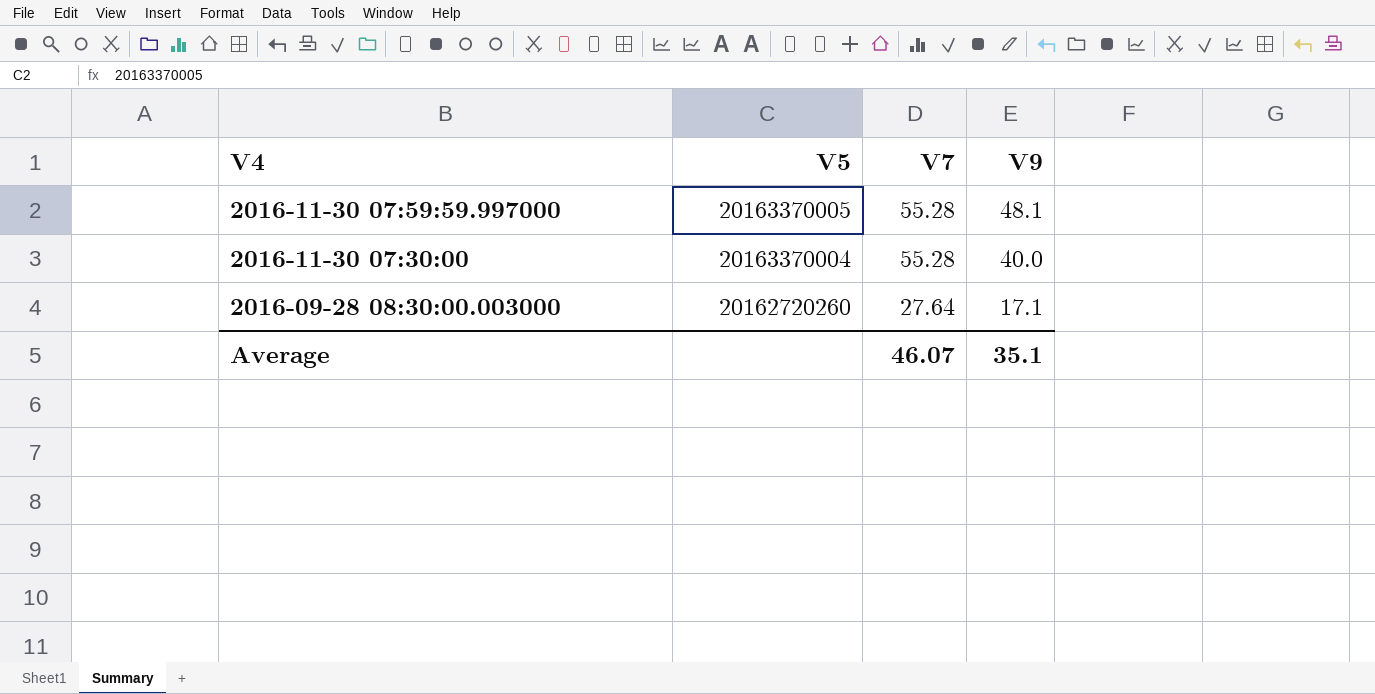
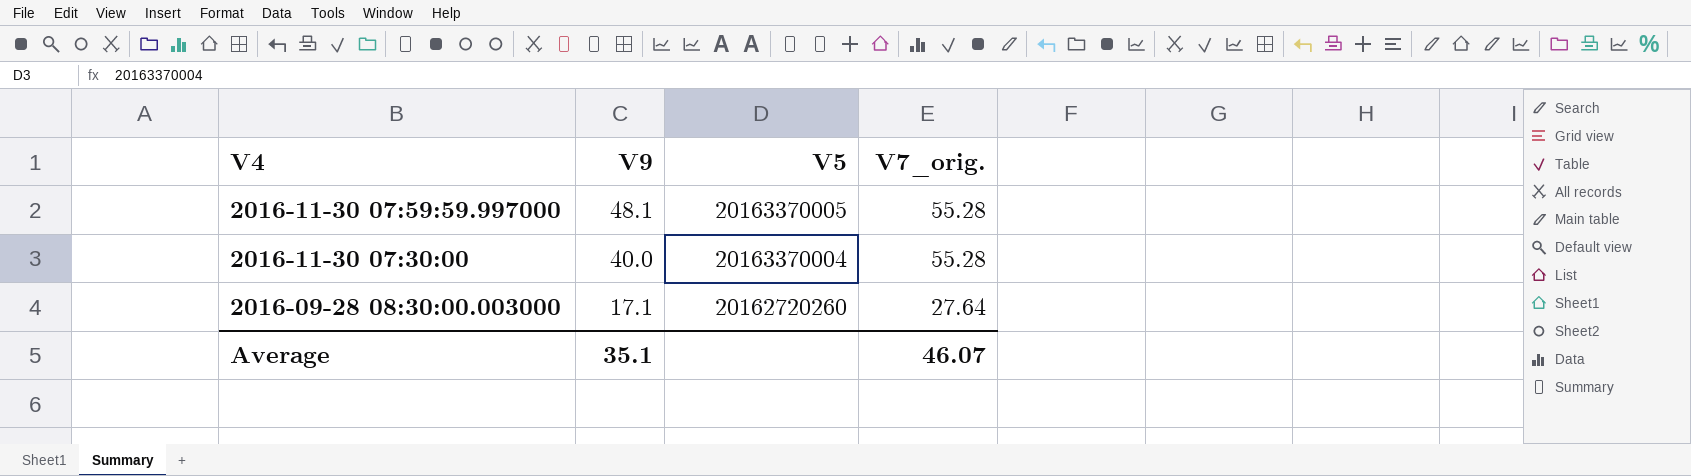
column V9 | position: 4 -> 2
column name: V7 -> V7_orig.

